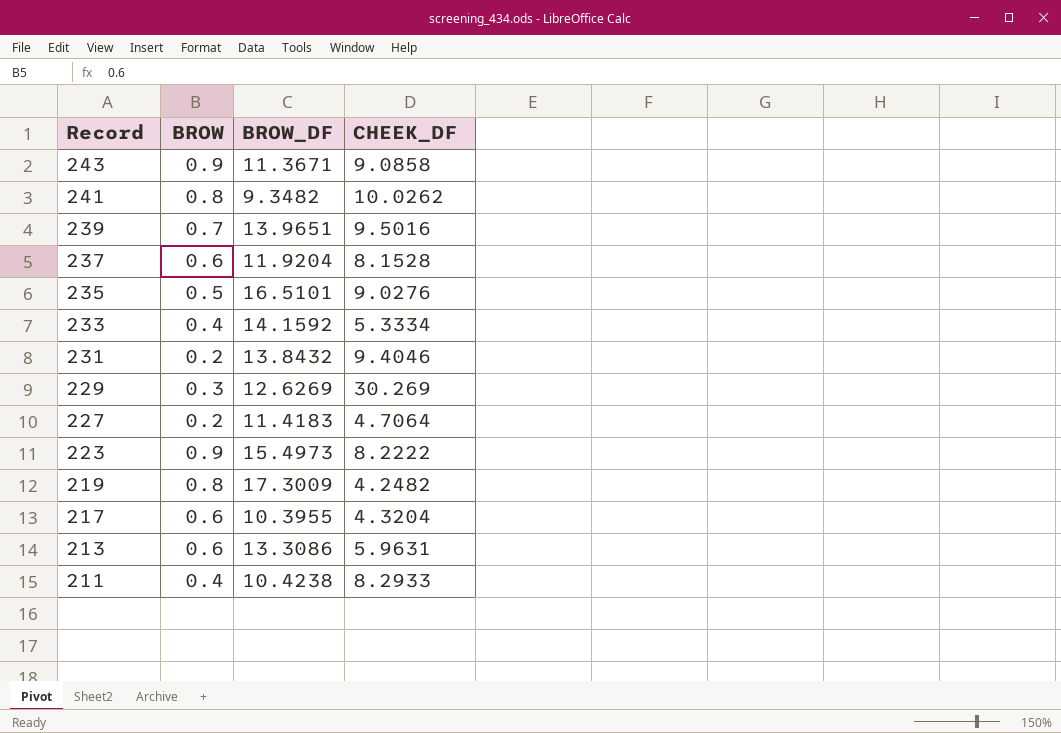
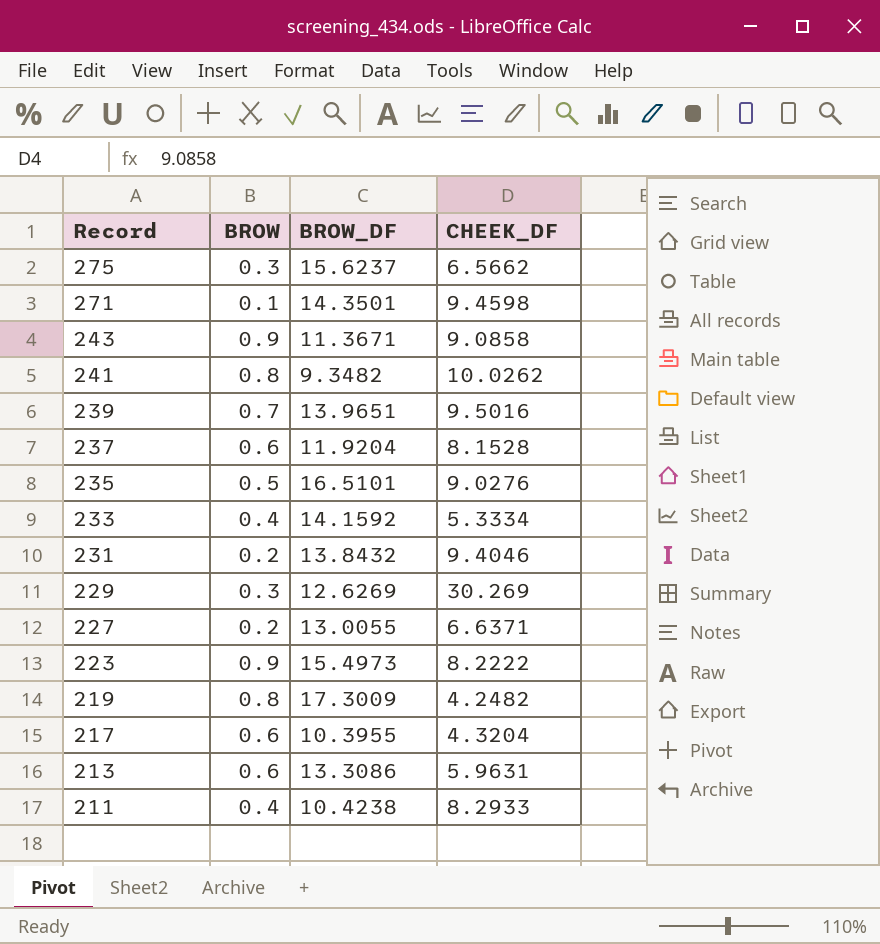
row 275: none -> 0.3 | 15.6237 | 6.5662
row 271: none -> 0.1 | 14.3501 | 9.4598
227 | BROW_DF: 11.4183 -> 13.0055
227 | CHEEK_DF: 4.7064 -> 6.6371

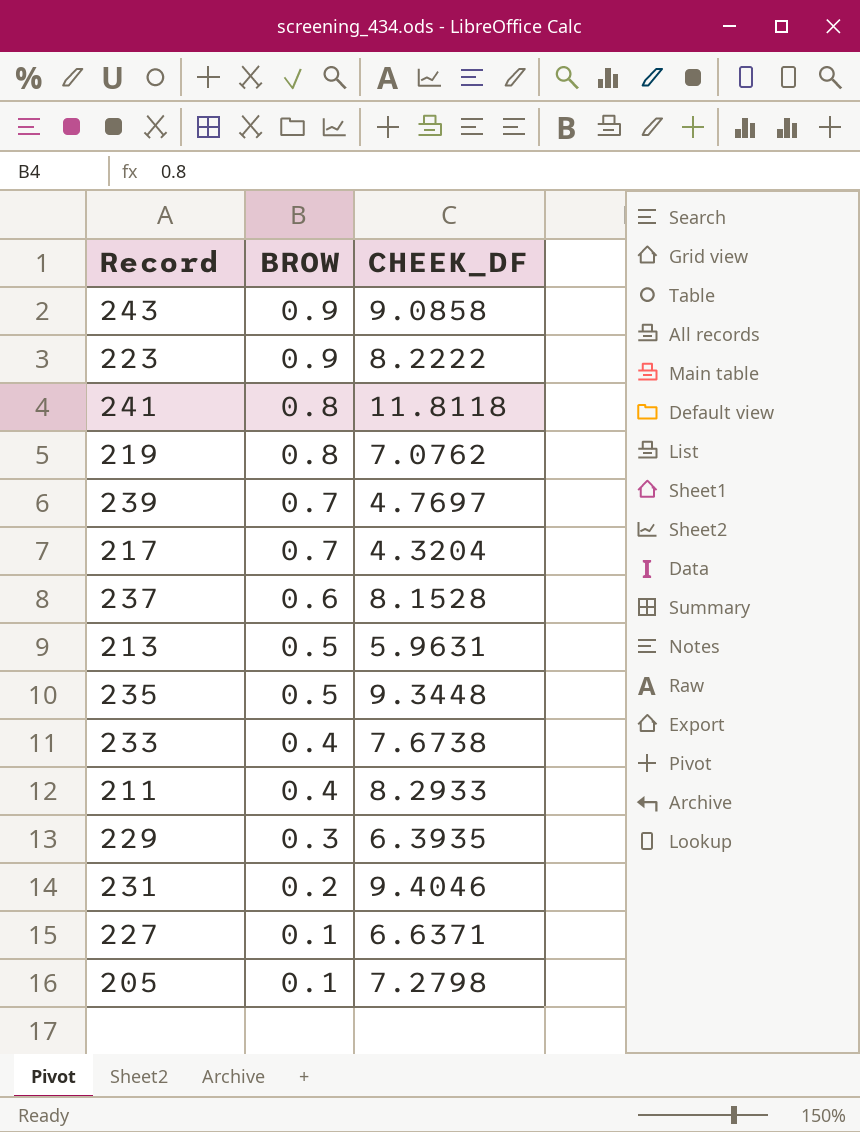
row order: Record descending -> BROW descending
column BROW_DF | position: 3 -> none
row 275: 0.3 | 15.6237 | 6.5662 -> none
row 271: 0.1 | 14.3501 | 9.4598 -> none
241 | CHEEK_DF: 10.0262 -> 11.8118
219 | CHEEK_DF: 4.2482 -> 7.0762
239 | CHEEK_DF: 9.5016 -> 4.7697
217 | BROW: 0.6 -> 0.7
213 | BROW: 0.6 -> 0.5
235 | CHEEK_DF: 9.0276 -> 9.3448
233 | CHEEK_DF: 5.3334 -> 7.6738
229 | CHEEK_DF: 30.269 -> 6.3935
227 | BROW: 0.2 -> 0.1
row 205: none -> 0.1 | 7.2798

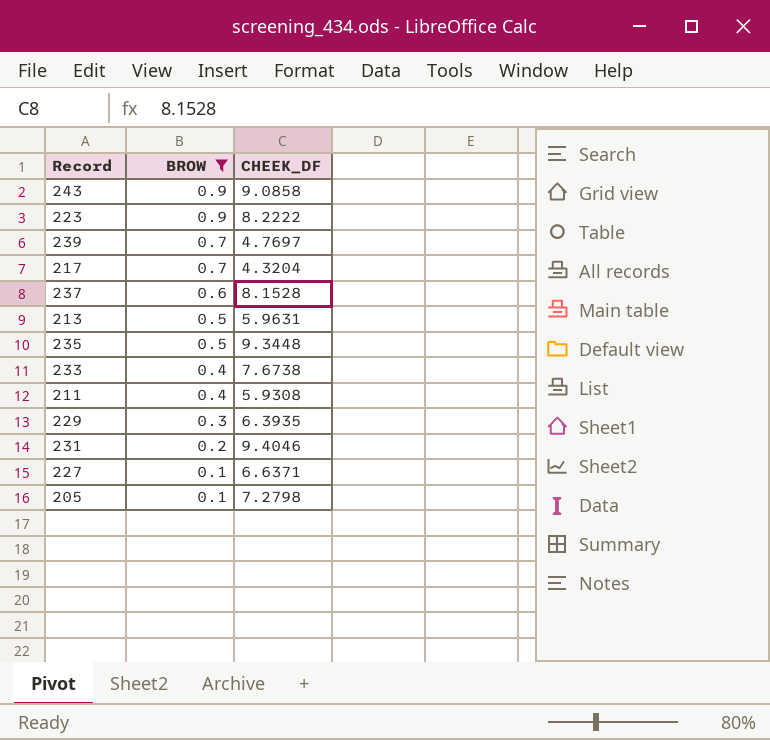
filter: none -> BROW != 0.8
211 | CHEEK_DF: 8.2933 -> 5.9308

